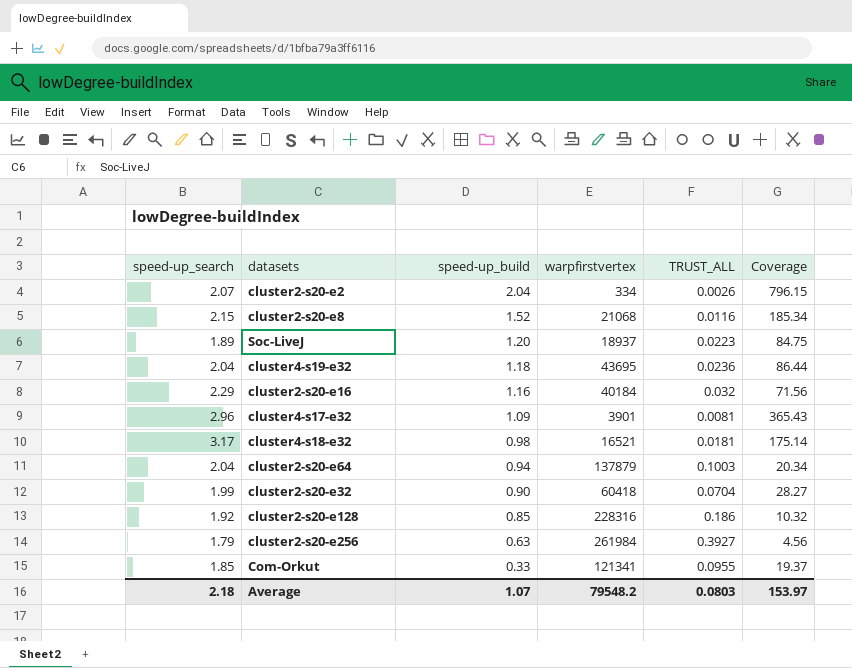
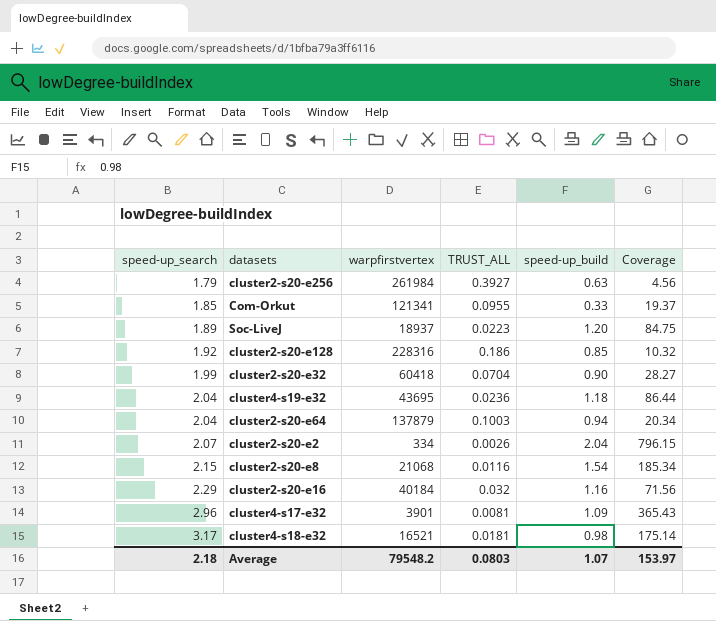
row order: speed-up_build descending -> speed-up_search ascending
column speed-up_build | position: 3 -> 5
cluster2-s20-e8 | speed-up_build: 1.52 -> 1.54

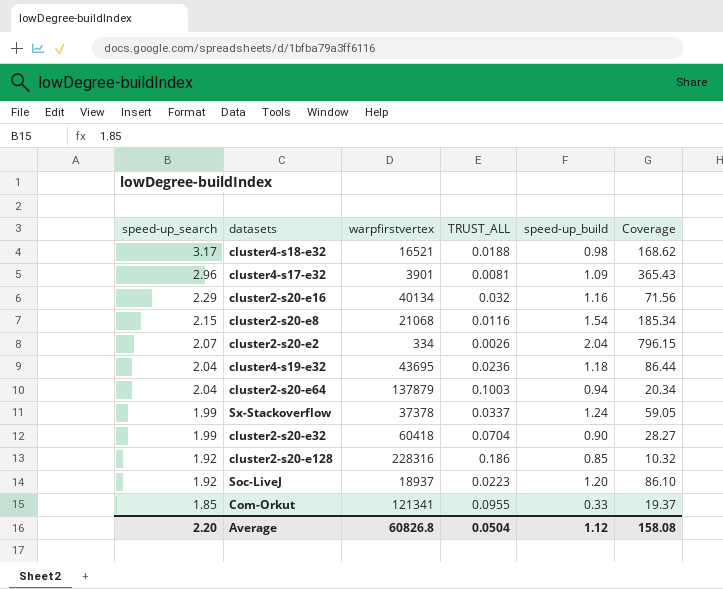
row order: speed-up_search ascending -> speed-up_search descending
row cluster2-s20-e256: 1.79 | 261984 | 0.3927 | 0.63 | 4.56 -> none
cluster4-s18-e32 | TRUST_ALL: 0.0181 -> 0.0188
cluster4-s18-e32 | Coverage: 175.14 -> 168.62
cluster2-s20-e16 | warpfirstvertex: 40184 -> 40134
row Sx-Stackoverflow: none -> 1.99 | 37378 | 0.0337 | 1.24 | 59.05
Soc-LiveJ | speed-up_search: 1.89 -> 1.92
Soc-LiveJ | Coverage: 84.75 -> 86.10
Average | speed-up_search: 2.18 -> 2.20
Average | warpfirstvertex: 79548.2 -> 60826.8
Average | TRUST_ALL: 0.0803 -> 0.0504
Average | speed-up_build: 1.07 -> 1.12
Average | Coverage: 153.97 -> 158.08

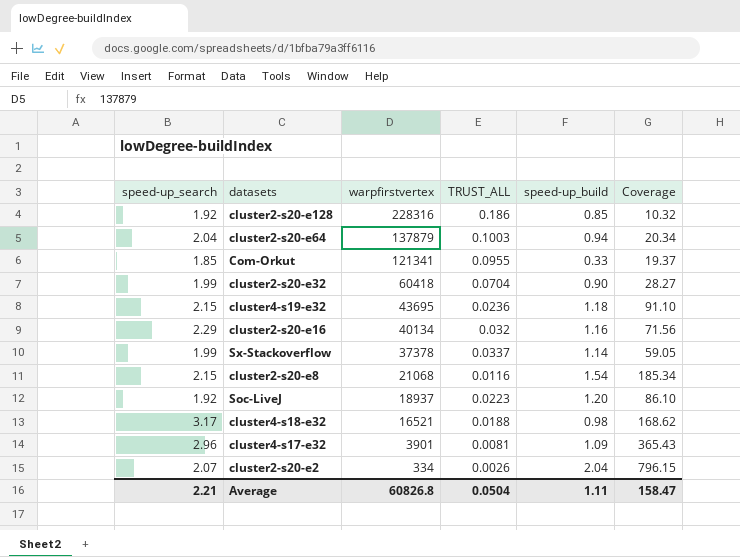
row order: speed-up_search descending -> warpfirstvertex descending
cluster4-s19-e32 | speed-up_search: 2.04 -> 2.15
cluster4-s19-e32 | Coverage: 86.44 -> 91.10
Sx-Stackoverflow | speed-up_build: 1.24 -> 1.14
Average | speed-up_search: 2.20 -> 2.21
Average | speed-up_build: 1.12 -> 1.11
Average | Coverage: 158.08 -> 158.47

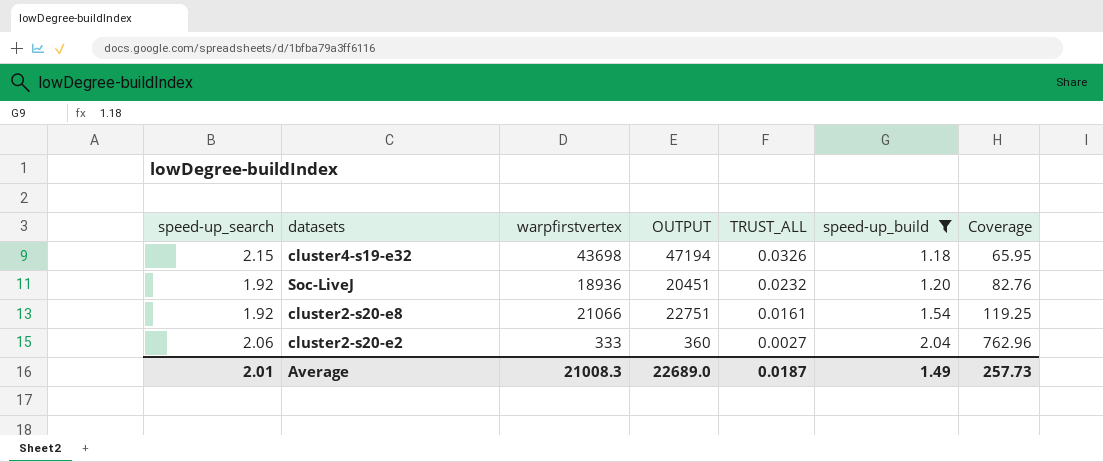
filter: none -> speed-up_build >= 1.18
row order: warpfirstvertex descending -> TRUST_ALL descending
column OUTPUT | formula: none -> [warpfirstvertex] * 1.08
cluster4-s19-e32 | warpfirstvertex: 43695 -> 43698
cluster4-s19-e32 | TRUST_ALL: 0.0236 -> 0.0326
cluster4-s19-e32 | Coverage: 91.10 -> 65.95
Soc-LiveJ | warpfirstvertex: 18937 -> 18936
Soc-LiveJ | TRUST_ALL: 0.0223 -> 0.0232
Soc-LiveJ | Coverage: 86.10 -> 82.76
cluster2-s20-e8 | speed-up_search: 2.15 -> 1.92
cluster2-s20-e8 | warpfirstvertex: 21068 -> 21066
cluster2-s20-e8 | TRUST_ALL: 0.0116 -> 0.0161
cluster2-s20-e8 | Coverage: 185.34 -> 119.25
cluster2-s20-e2 | speed-up_search: 2.07 -> 2.06
cluster2-s20-e2 | warpfirstvertex: 334 -> 333
cluster2-s20-e2 | TRUST_ALL: 0.0026 -> 0.0027
cluster2-s20-e2 | Coverage: 796.15 -> 762.96
Average | speed-up_search: 2.21 -> 2.01
Average | warpfirstvertex: 60826.8 -> 21008.3
Average | TRUST_ALL: 0.0504 -> 0.0187
Average | speed-up_build: 1.11 -> 1.49
Average | Coverage: 158.47 -> 257.73

